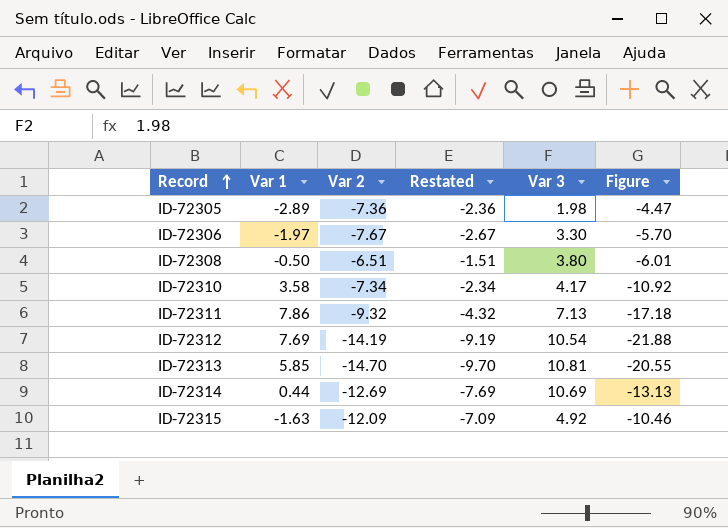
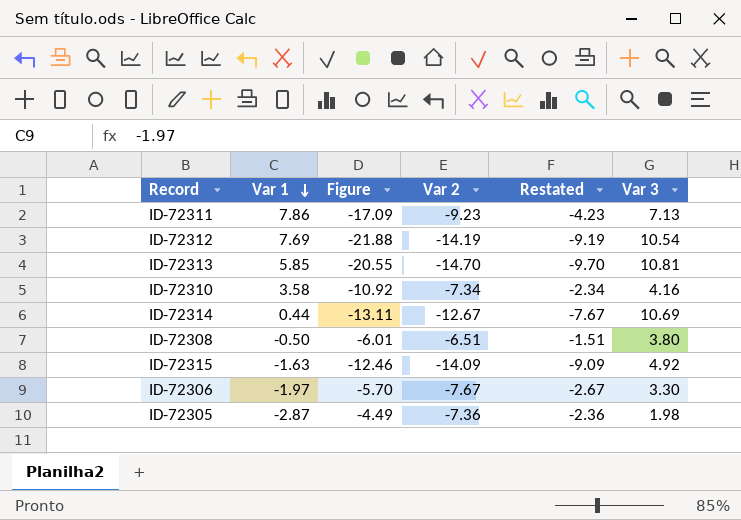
row order: Record ascending -> Var 1 descending
column Figure | position: 6 -> 3
ID-72311 | Figure: -17.18 -> -17.09
ID-72311 | Var 2: -9.32 -> -9.23
ID-72311 | Restated: -4.32 -> -4.23
ID-72310 | Var 3: 4.17 -> 4.16
ID-72314 | Figure: -13.13 -> -13.11
ID-72314 | Var 2: -12.69 -> -12.67
ID-72314 | Restated: -7.69 -> -7.67
ID-72315 | Figure: -10.46 -> -12.46
ID-72315 | Var 2: -12.09 -> -14.09
ID-72315 | Restated: -7.09 -> -9.09
ID-72305 | Var 1: -2.89 -> -2.87
ID-72305 | Figure: -4.47 -> -4.49

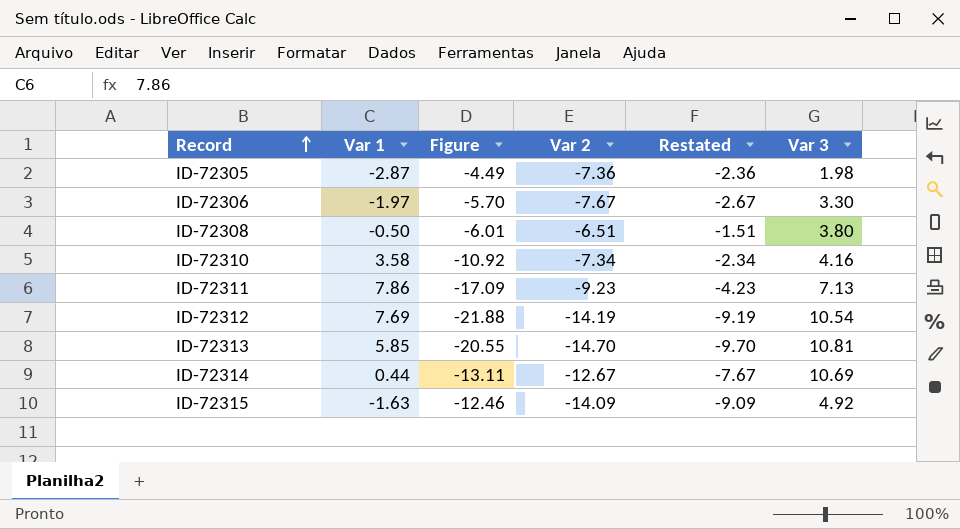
row order: Var 1 descending -> Record ascending

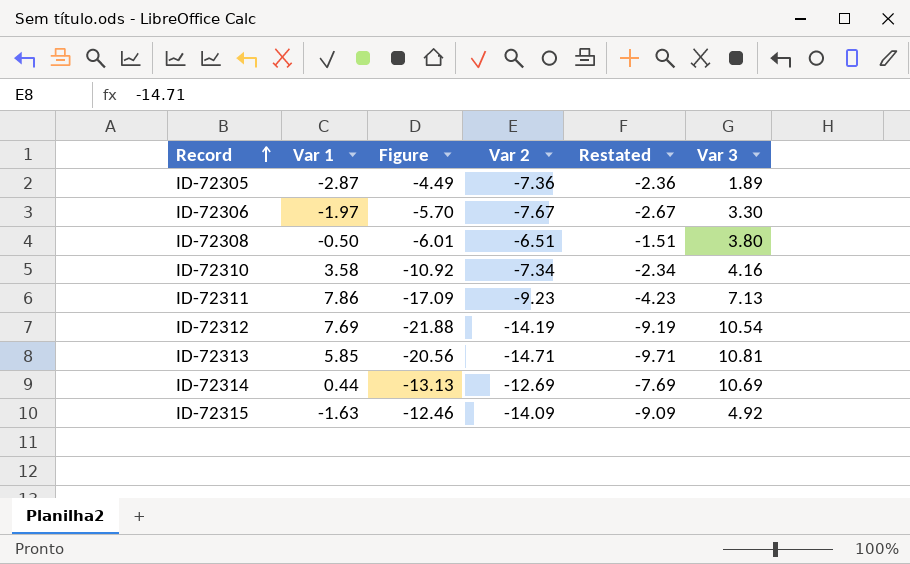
ID-72305 | Var 3: 1.98 -> 1.89
ID-72313 | Figure: -20.55 -> -20.56
ID-72313 | Var 2: -14.70 -> -14.71
ID-72313 | Restated: -9.70 -> -9.71
ID-72314 | Figure: -13.11 -> -13.13
ID-72314 | Var 2: -12.67 -> -12.69
ID-72314 | Restated: -7.67 -> -7.69

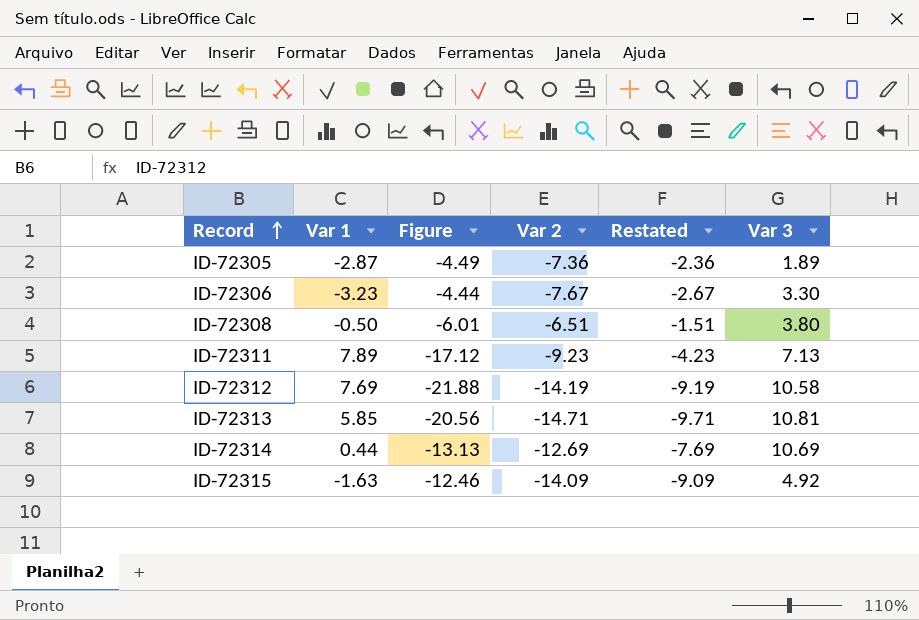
row ID-72310: 3.58 | -10.92 | -7.34 | -2.34 | 4.16 -> none
ID-72306 | Var 1: -1.97 -> -3.23
ID-72306 | Figure: -5.70 -> -4.44
ID-72311 | Var 1: 7.86 -> 7.89
ID-72311 | Figure: -17.09 -> -17.12
ID-72312 | Var 3: 10.54 -> 10.58

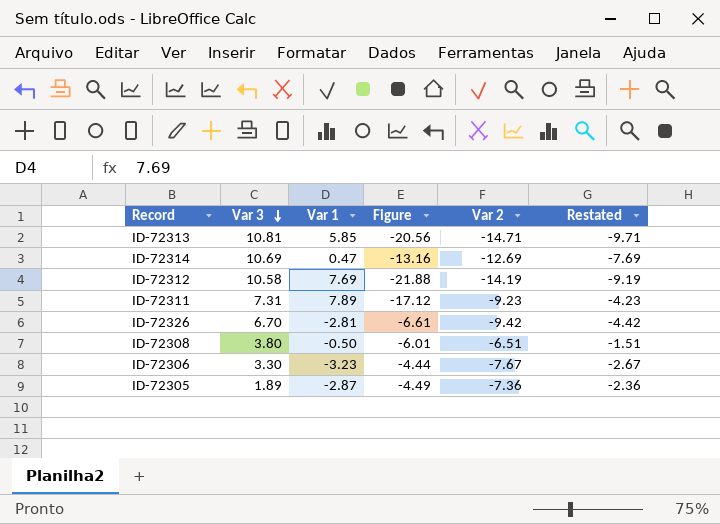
row order: Record ascending -> Var 3 descending
column Var 3 | position: 6 -> 2
row ID-72315: -1.63 | -12.46 | -14.09 | -9.09 | 4.92 -> none
ID-72314 | Var 1: 0.44 -> 0.47
ID-72314 | Figure: -13.13 -> -13.16
ID-72311 | Var 3: 7.13 -> 7.31
row ID-72326: none -> 6.70 | -2.81 | -6.61 | -9.42 | -4.42

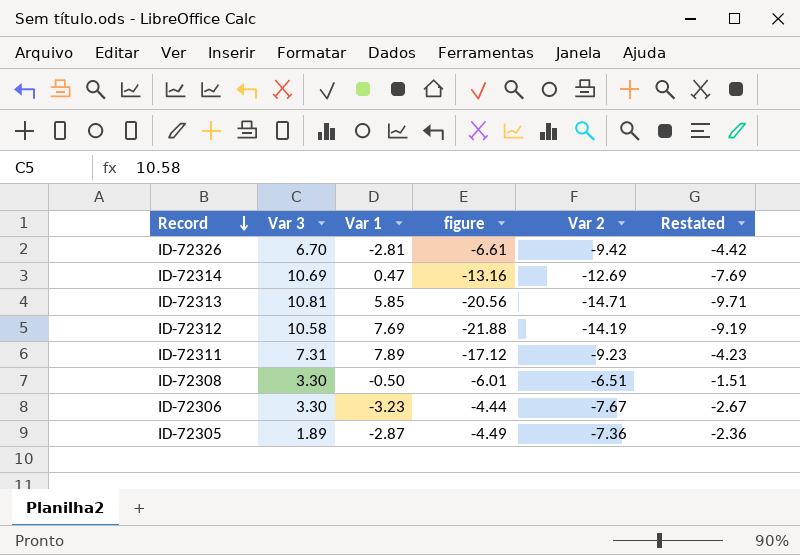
row order: Var 3 descending -> Record descending
column name: Figure -> figure
ID-72308 | Var 3: 3.80 -> 3.30

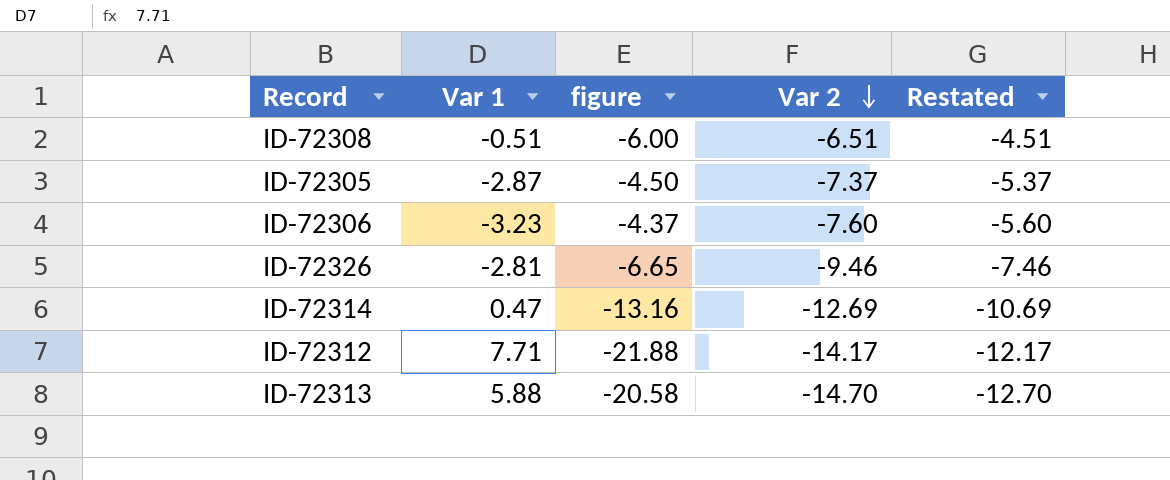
row order: Record descending -> Var 2 descending
column Var 3 | position: 2 -> none
column Restated | formula: [Var 2] + 5 -> [Var 2] + 2
row ID-72311: 7.31 | 7.89 | -17.12 | -9.23 | -4.23 -> none
ID-72308 | Var 1: -0.50 -> -0.51
ID-72308 | figure: -6.01 -> -6.00
ID-72305 | figure: -4.49 -> -4.50
ID-72305 | Var 2: -7.36 -> -7.37
ID-72306 | figure: -4.44 -> -4.37
ID-72306 | Var 2: -7.67 -> -7.60
ID-72326 | figure: -6.61 -> -6.65
ID-72326 | Var 2: -9.42 -> -9.46
ID-72312 | Var 1: 7.69 -> 7.71
ID-72312 | Var 2: -14.19 -> -14.17
ID-72313 | Var 1: 5.85 -> 5.88
ID-72313 | figure: -20.56 -> -20.58
ID-72313 | Var 2: -14.71 -> -14.70

